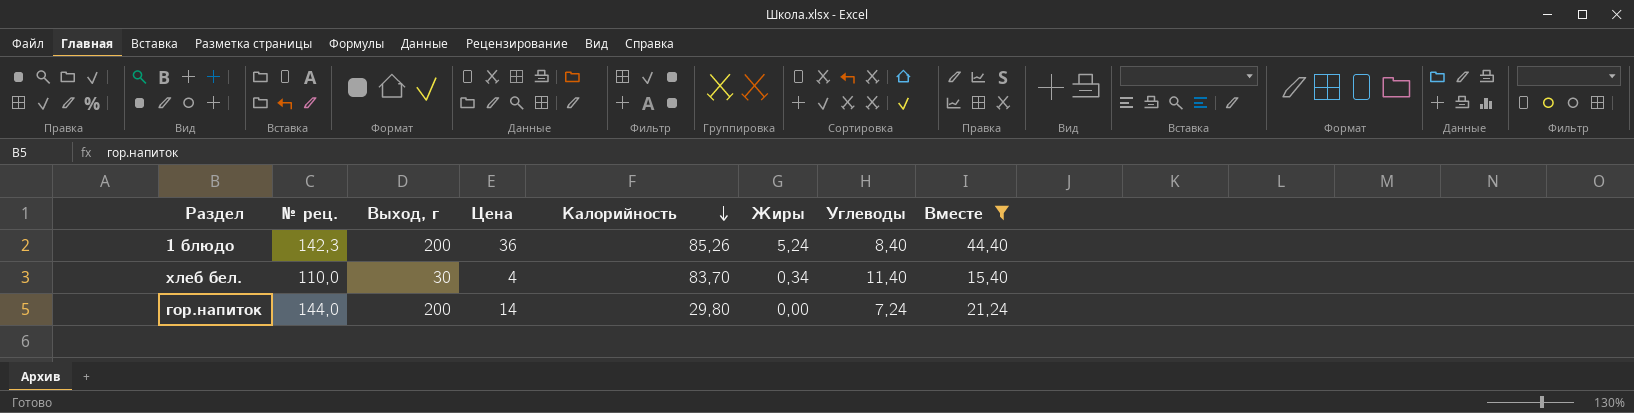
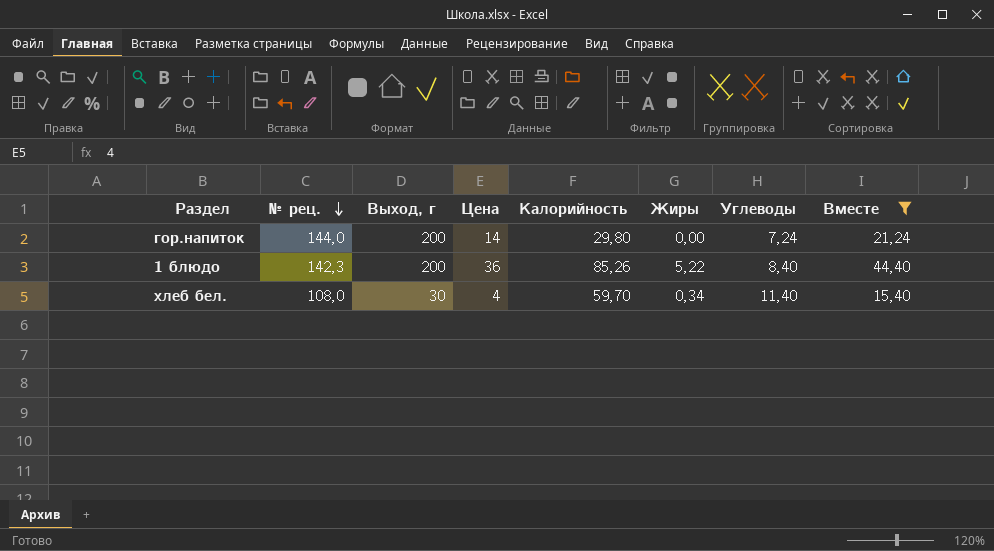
row order: Калорийность descending -> № рец. descending
1 блюдо | Жиры: 5,24 -> 5,22
хлеб бел. | № рец.: 110,0 -> 108,0
хлеб бел. | Калорийность: 83,70 -> 59,70

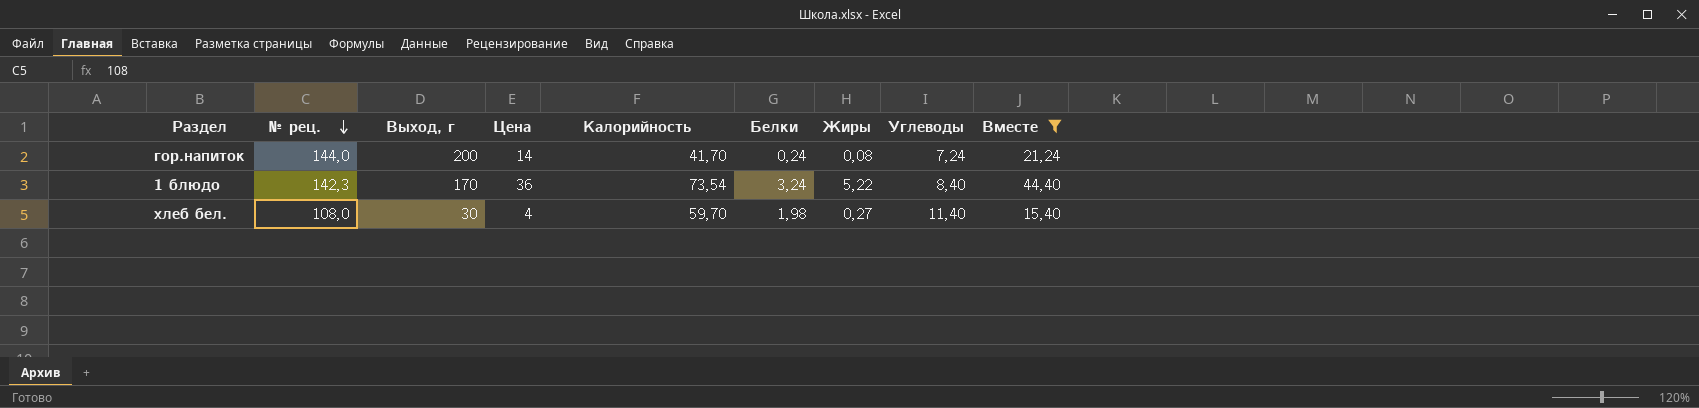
column Белки | position: none -> 6
гор.напиток | Калорийность: 29,80 -> 41,70
гор.напиток | Жиры: 0,00 -> 0,08
1 блюдо | Выход, г: 200 -> 170
1 блюдо | Калорийность: 85,26 -> 73,54
хлеб бел. | Жиры: 0,34 -> 0,27

